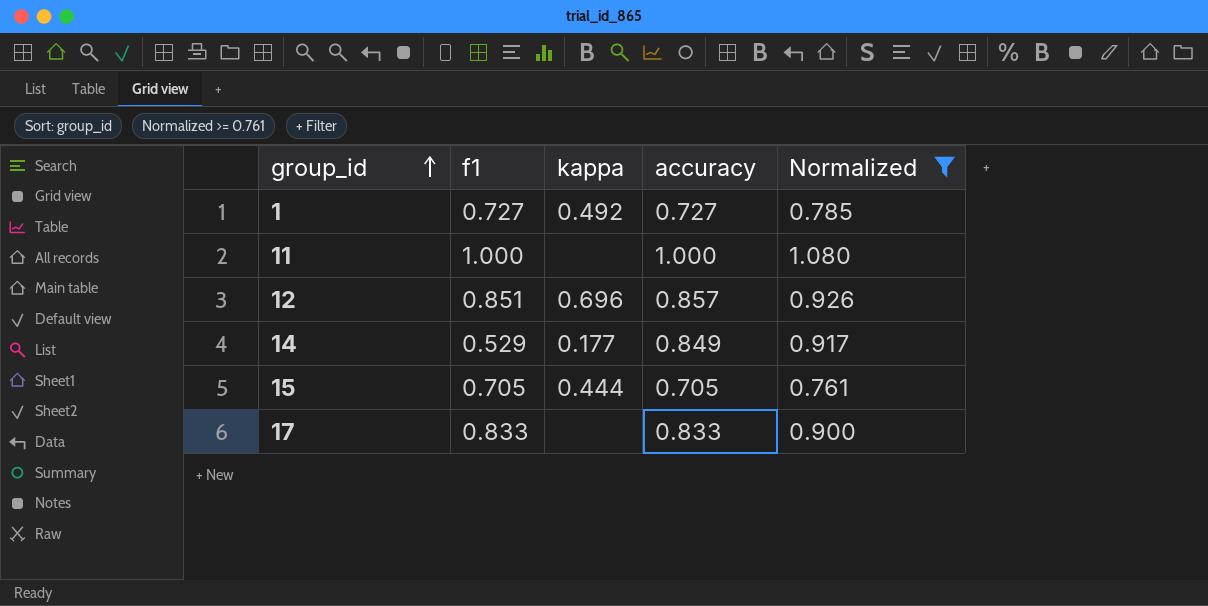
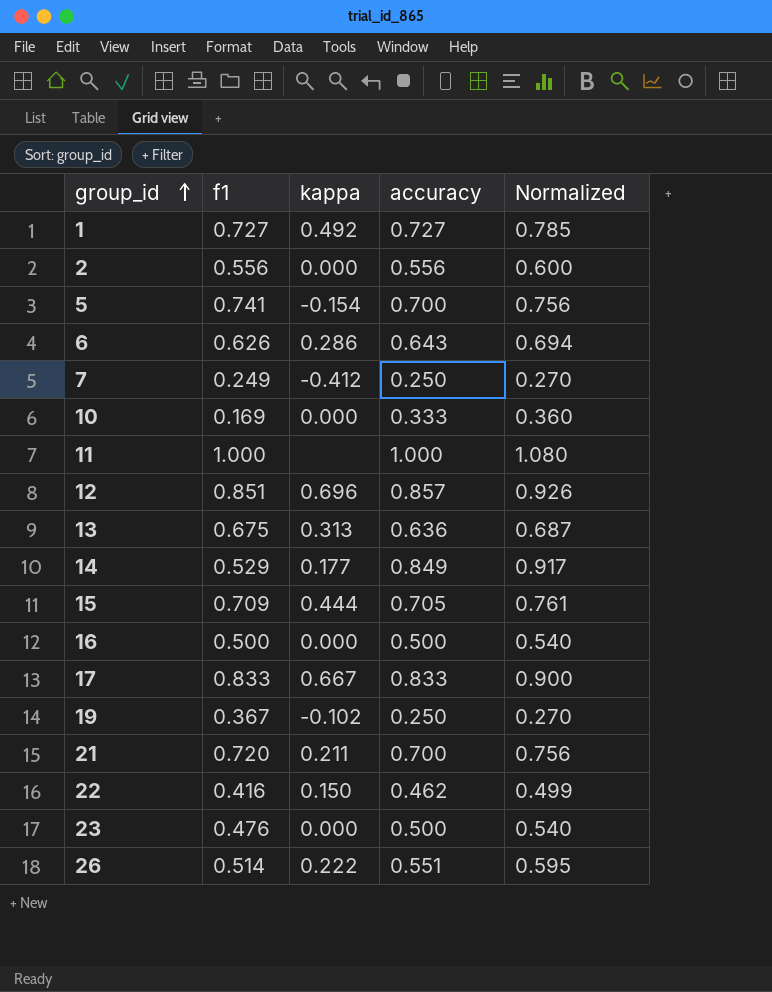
filter: Normalized >= 0.761 -> none
15 | f1: 0.705 -> 0.709
17 | kappa: none -> 0.667

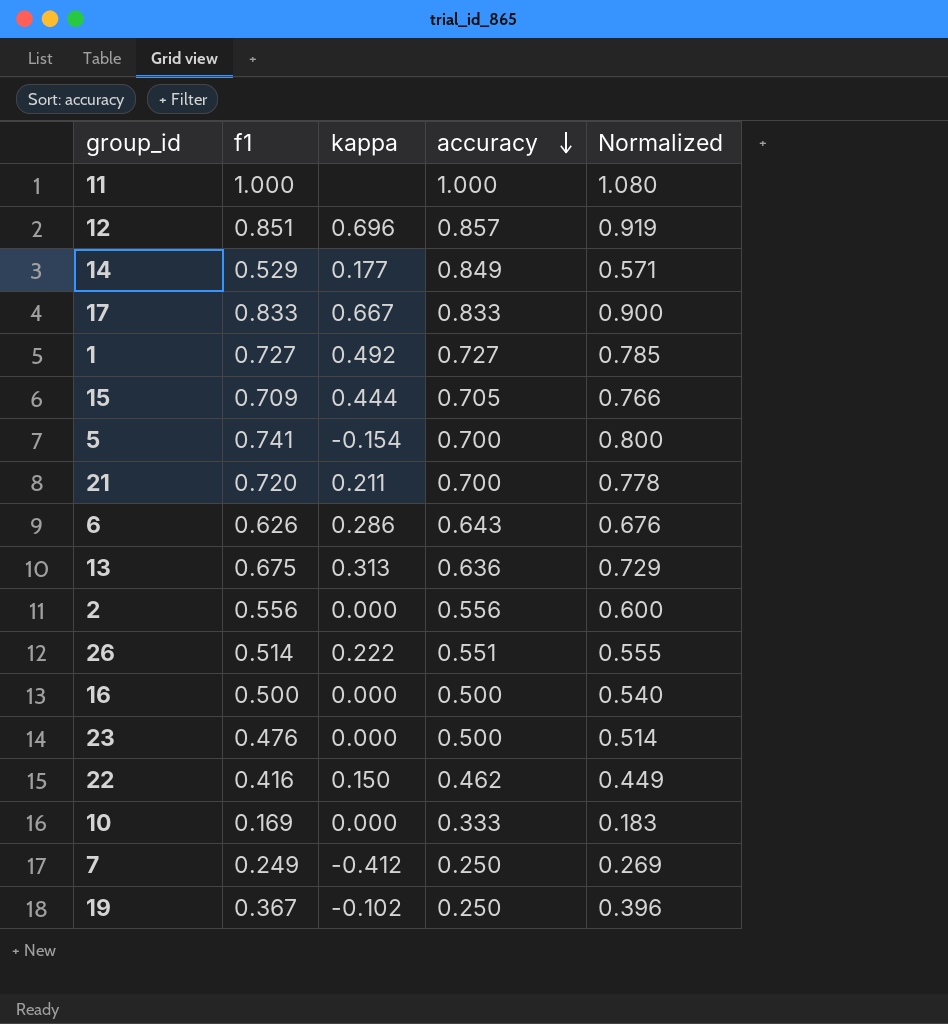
row order: group_id ascending -> accuracy descending
column Normalized | formula: [accuracy] * 1.08 -> [f1] * 1.08

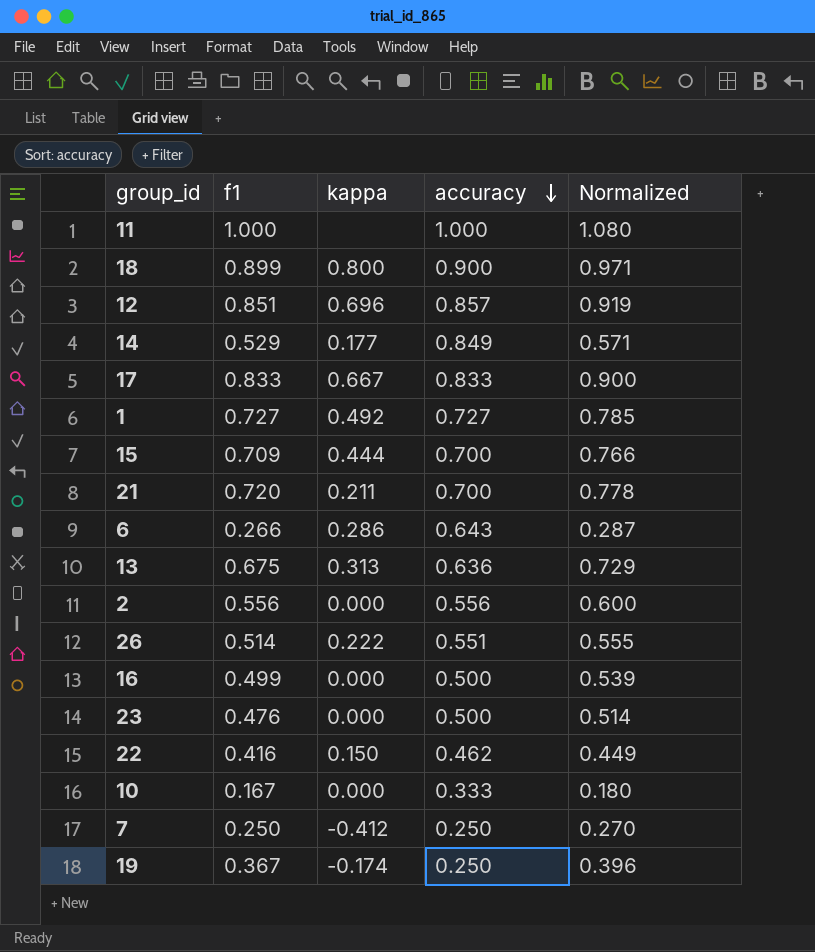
row 5: 0.741 | -0.154 | 0.700 | 0.800 -> none
row 18: none -> 0.899 | 0.800 | 0.900 | 0.971
15 | accuracy: 0.705 -> 0.700
6 | f1: 0.626 -> 0.266
6 | Normalized: 0.676 -> 0.287
16 | f1: 0.500 -> 0.499
16 | Normalized: 0.540 -> 0.539
10 | f1: 0.169 -> 0.167
10 | Normalized: 0.183 -> 0.180
7 | f1: 0.249 -> 0.250
7 | Normalized: 0.269 -> 0.270
19 | kappa: -0.102 -> -0.174

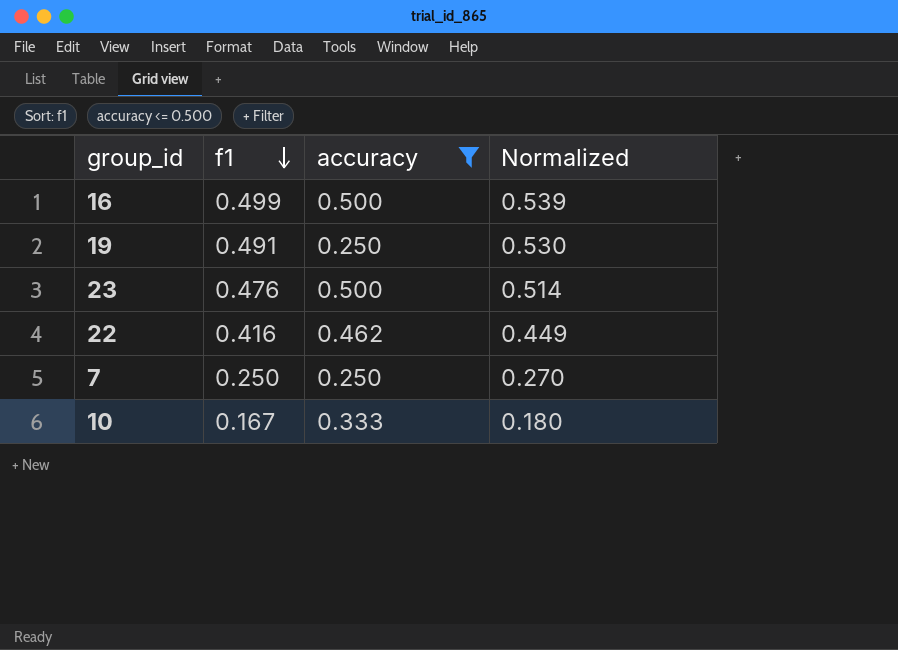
filter: none -> accuracy <= 0.500
row order: accuracy descending -> f1 descending
column kappa | position: 3 -> none
19 | f1: 0.367 -> 0.491
19 | Normalized: 0.396 -> 0.530

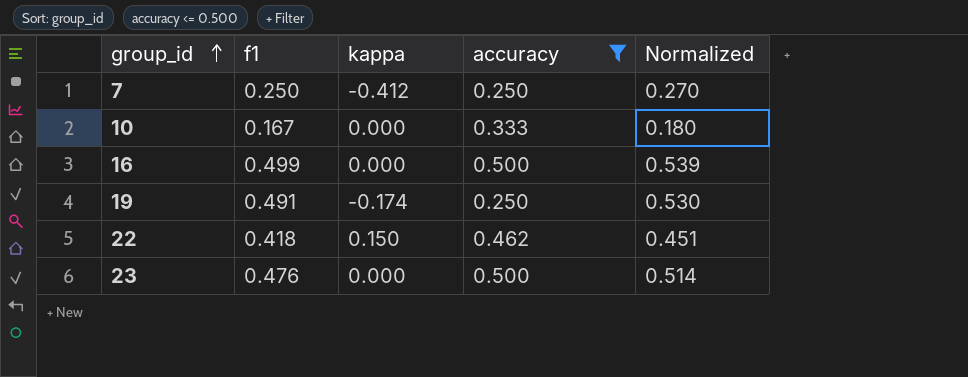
row order: f1 descending -> group_id ascending
column kappa | position: none -> 3
22 | f1: 0.416 -> 0.418
22 | Normalized: 0.449 -> 0.451

